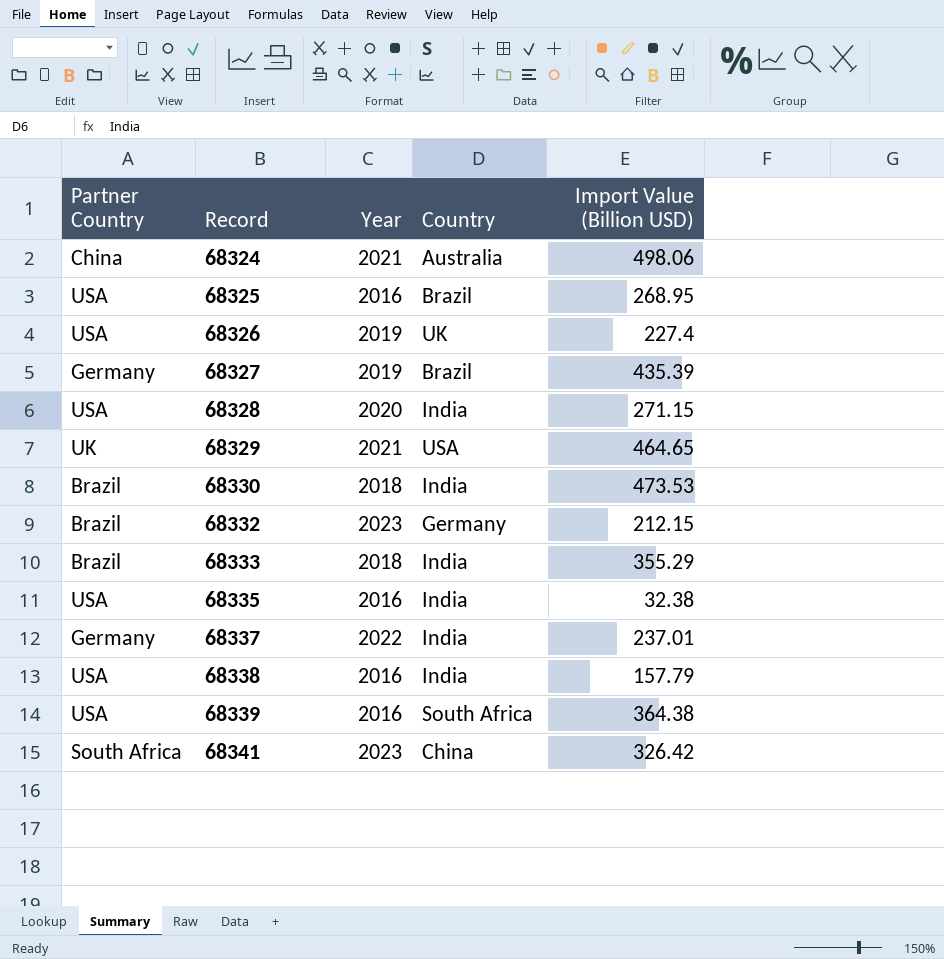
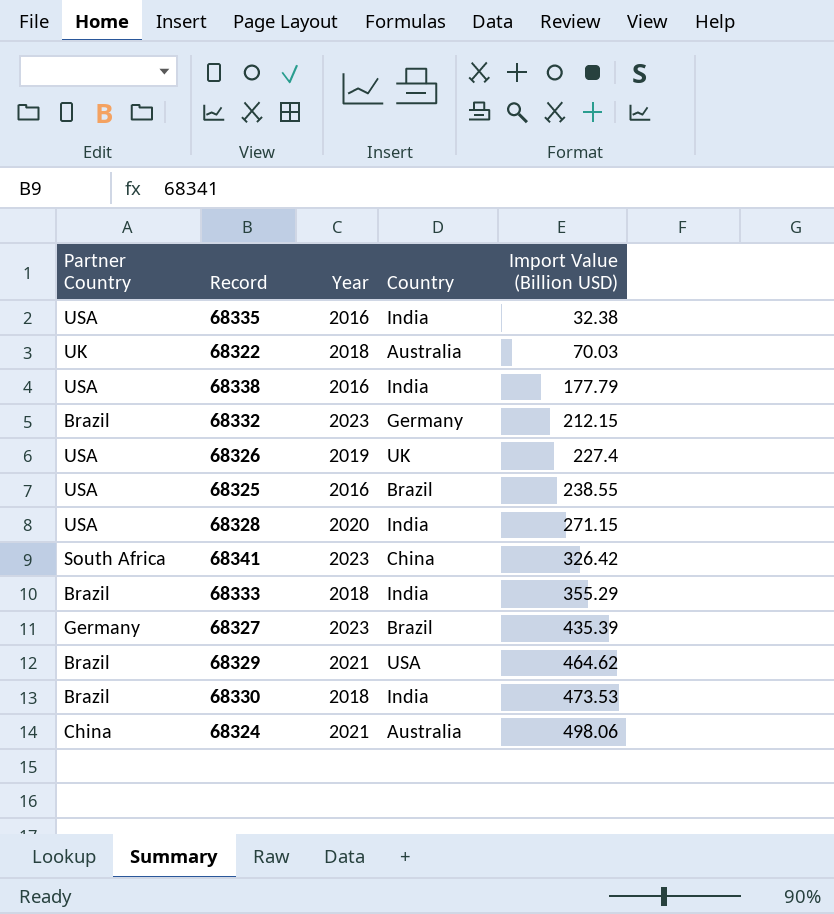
row order: Record ascending -> Import Value (Billion USD) ascending
row 68337: Germany | 2022 | India | 237.01 -> none
row 68339: USA | 2016 | South Africa | 364.38 -> none
row 68322: none -> UK | 2018 | Australia | 70.03
68338 | Import Value (Billion USD): 157.79 -> 177.79
68325 | Import Value (Billion USD): 268.95 -> 238.55
68327 | Year: 2019 -> 2023
68329 | Partner Country: UK -> Brazil
68329 | Import Value (Billion USD): 464.65 -> 464.62

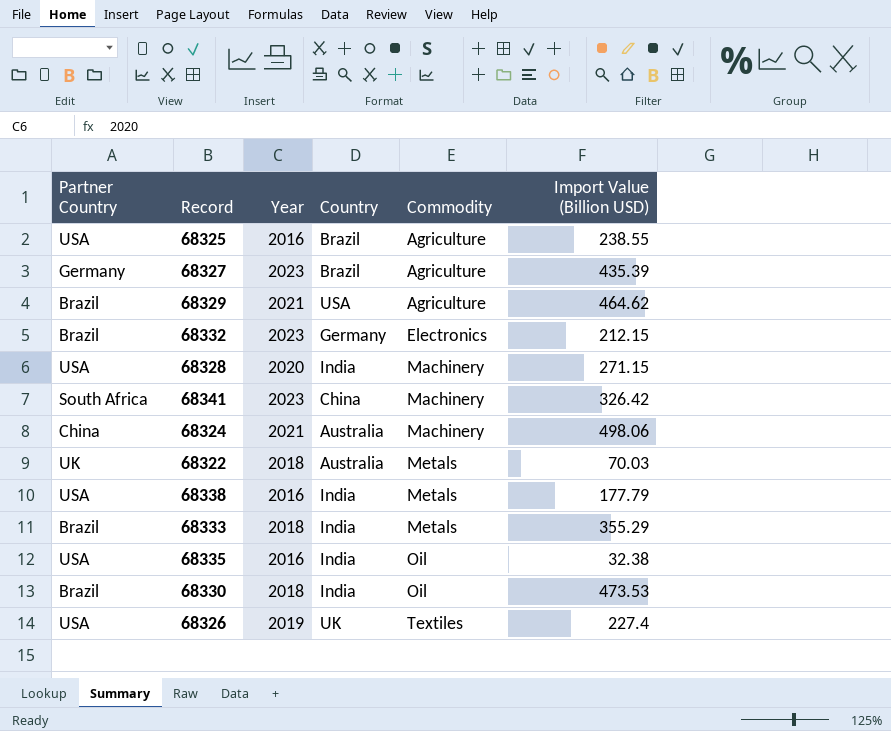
row order: Import Value (Billion USD) ascending -> Commodity ascending
column Commodity | position: none -> 5

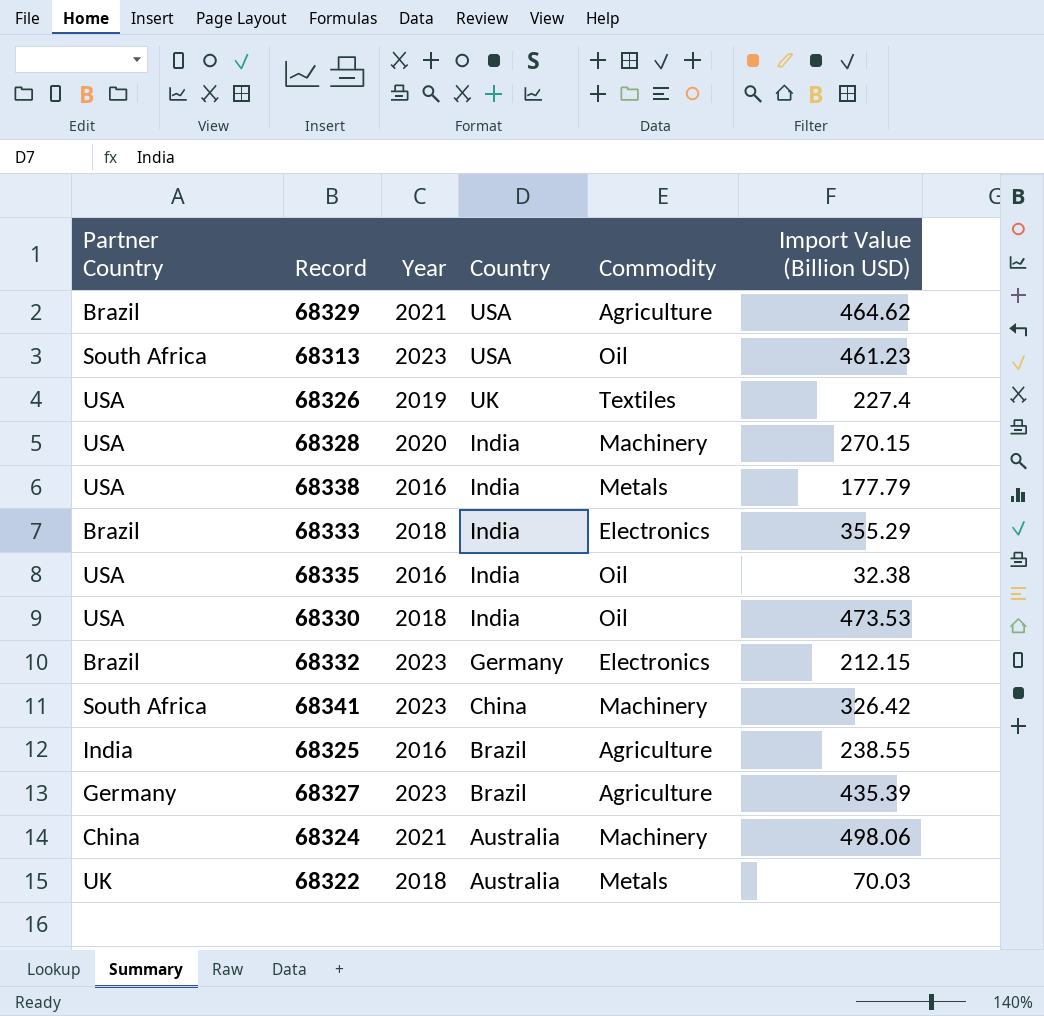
row order: Commodity ascending -> Country descending
row 68313: none -> South Africa | 2023 | USA | Oil | 461.23
68328 | Import Value (Billion USD): 271.15 -> 270.15
68333 | Commodity: Metals -> Electronics
68330 | Partner Country: Brazil -> USA
68325 | Partner Country: USA -> India

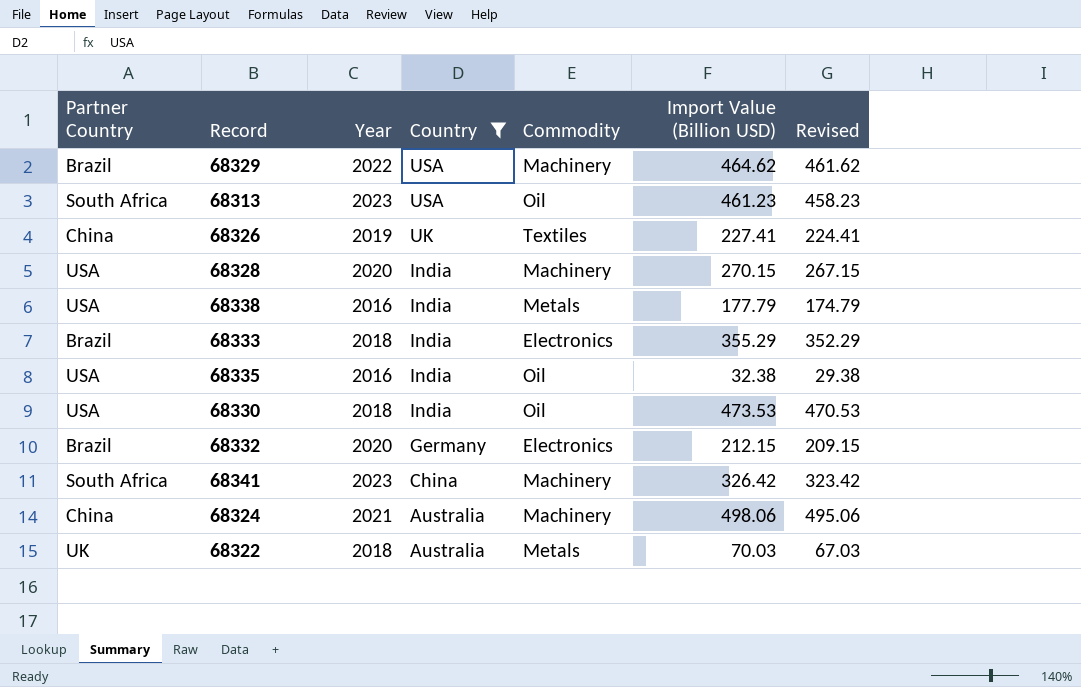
filter: none -> Country != Brazil
column Revised | formula: none -> [Import Value (Billion USD)] - 3
68329 | Year: 2021 -> 2022
68329 | Commodity: Agriculture -> Machinery
68326 | Partner Country: USA -> China
68326 | Import Value (Billion USD): 227.4 -> 227.41
68332 | Year: 2023 -> 2020

